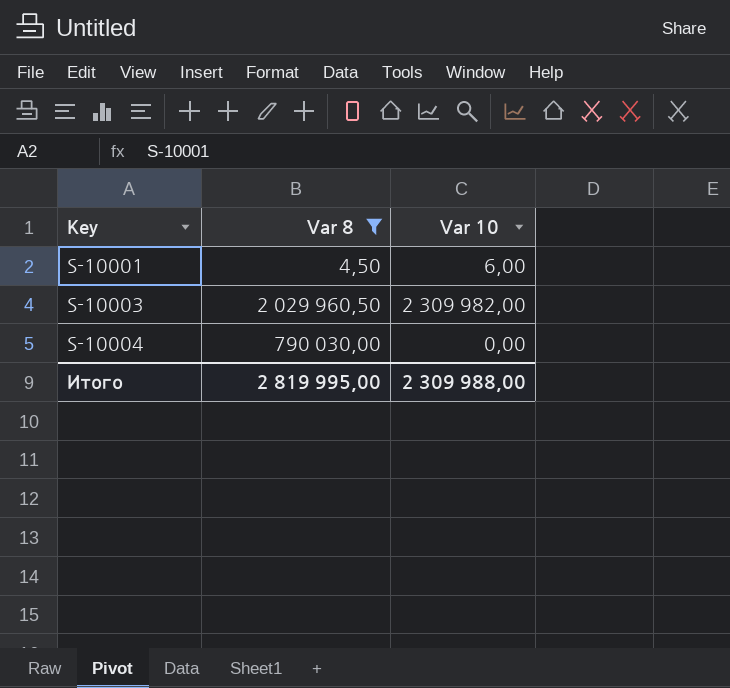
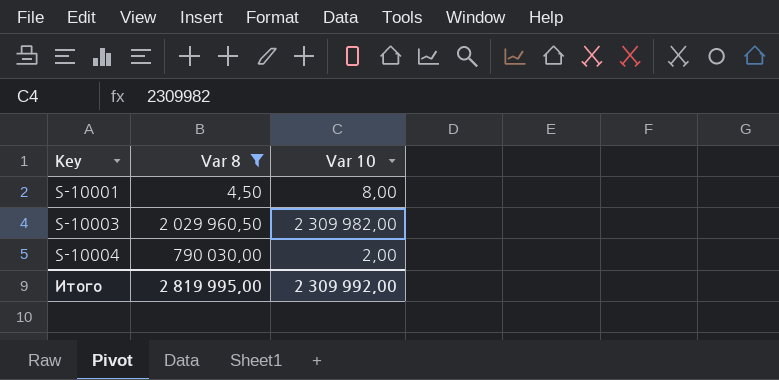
S-10001 | Var 10: 6,00 -> 8,00
S-10004 | Var 10: 0,00 -> 2,00
Итого | Var 10: 2 309 988,00 -> 2 309 992,00

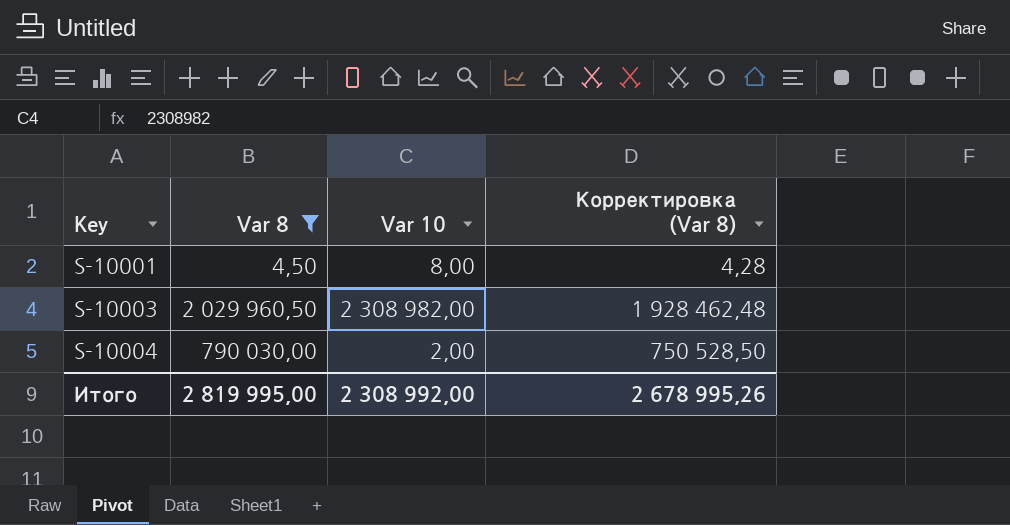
column Корректировка (Var 8) | formula: none -> [Var 8] * 0,95
S-10003 | Var 10: 2 309 982,00 -> 2 308 982,00
Итого | Var 10: 2 309 992,00 -> 2 308 992,00

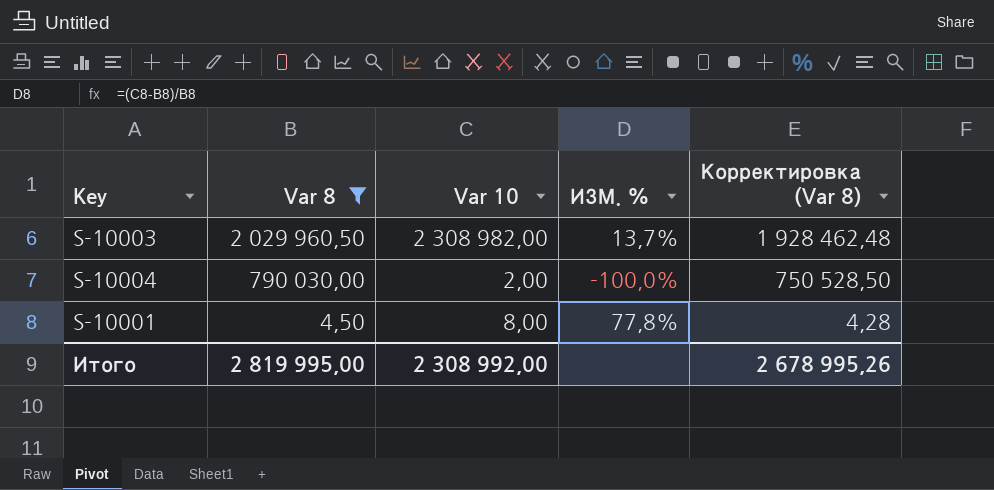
row order: Key ascending -> Var 8 descending
column ИЗМ. % | formula: none -> ([Var 10] - [Var 8]) / [Var 8]

